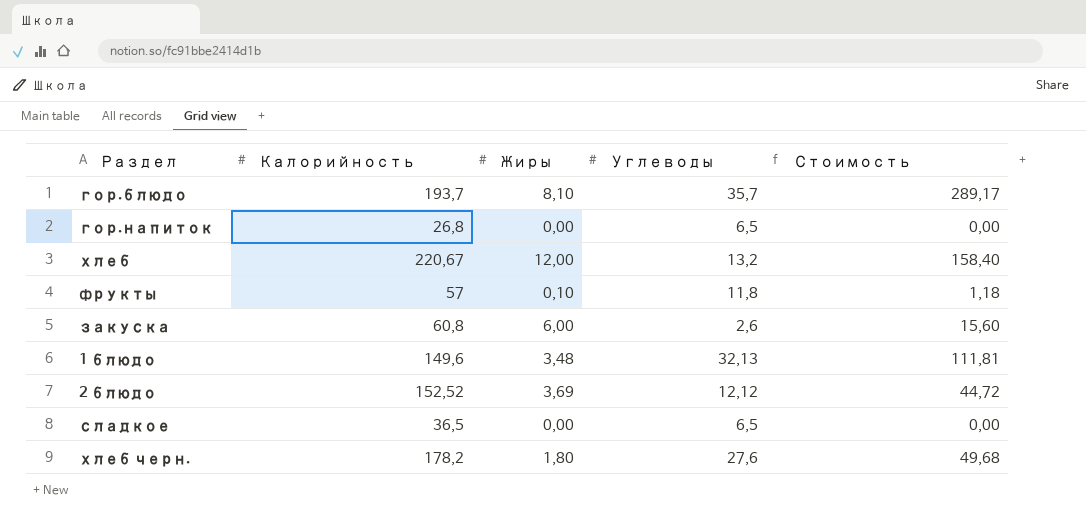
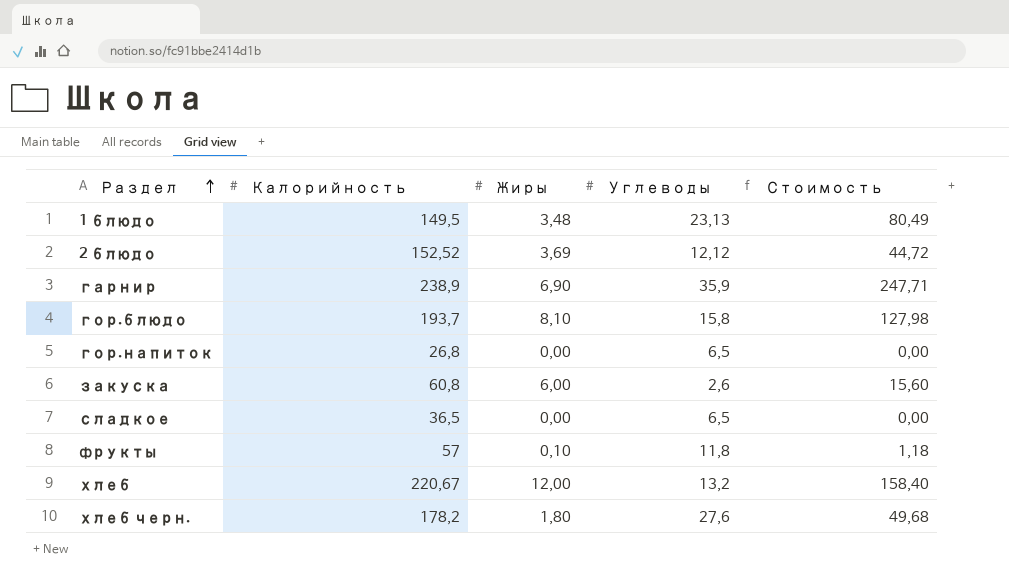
row order: none -> Раздел ascending
1 блюдо | Калорийность: 149,6 -> 149,5
1 блюдо | Углеводы: 32,13 -> 23,13
1 блюдо | Стоимость: 111,81 -> 80,49
row гарнир: none -> 238,9 | 6,90 | 35,9 | 247,71
гор.блюдо | Углеводы: 35,7 -> 15,8
гор.блюдо | Стоимость: 289,17 -> 127,98

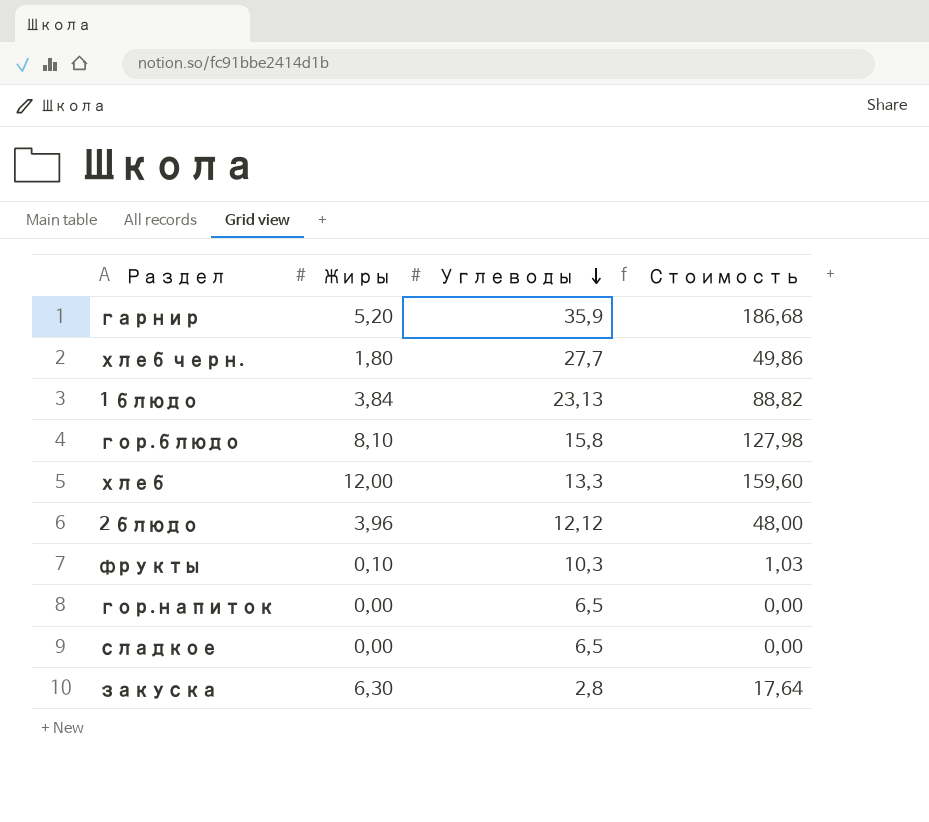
row order: Раздел ascending -> Углеводы descending
column Калорийность | position: 2 -> none
гарнир | Жиры: 6,90 -> 5,20
гарнир | Стоимость: 247,71 -> 186,68
хлеб черн. | Углеводы: 27,6 -> 27,7
хлеб черн. | Стоимость: 49,68 -> 49,86
1 блюдо | Жиры: 3,48 -> 3,84
1 блюдо | Стоимость: 80,49 -> 88,82
хлеб | Углеводы: 13,2 -> 13,3
хлеб | Стоимость: 158,40 -> 159,60
2 блюдо | Жиры: 3,69 -> 3,96
2 блюдо | Стоимость: 44,72 -> 48,00
фрукты | Углеводы: 11,8 -> 10,3
фрукты | Стоимость: 1,18 -> 1,03
закуска | Жиры: 6,00 -> 6,30
закуска | Углеводы: 2,6 -> 2,8
закуска | Стоимость: 15,60 -> 17,64

